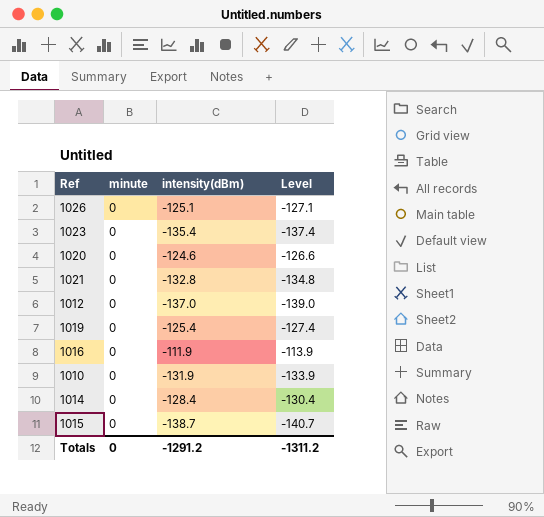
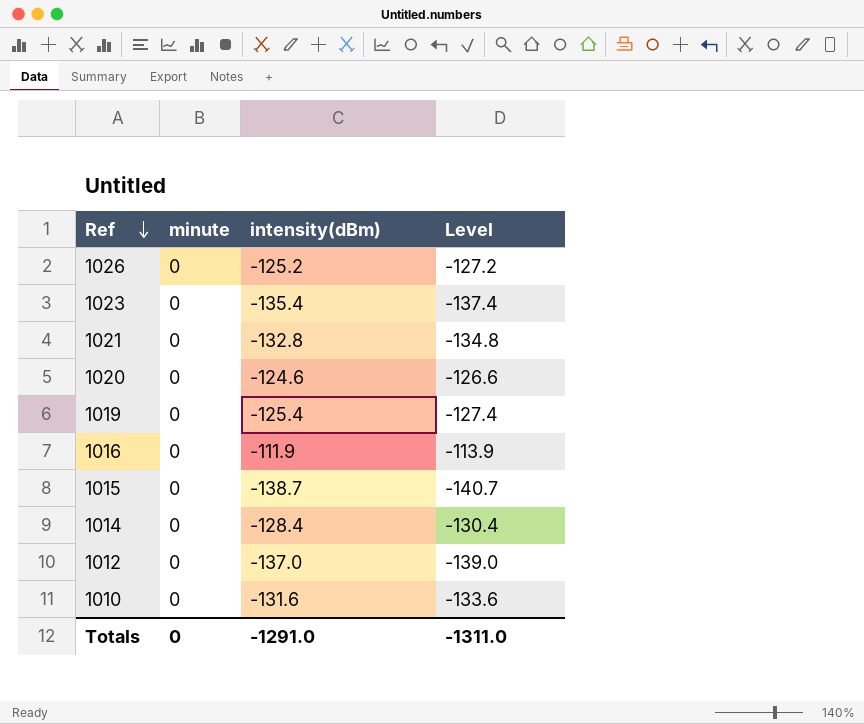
row order: none -> Ref descending
1026 | intensity(dBm): -125.1 -> -125.2
1026 | Level: -127.1 -> -127.2
1010 | intensity(dBm): -131.9 -> -131.6
1010 | Level: -133.9 -> -133.6
Totals | intensity(dBm): -1291.2 -> -1291.0
Totals | Level: -1311.2 -> -1311.0

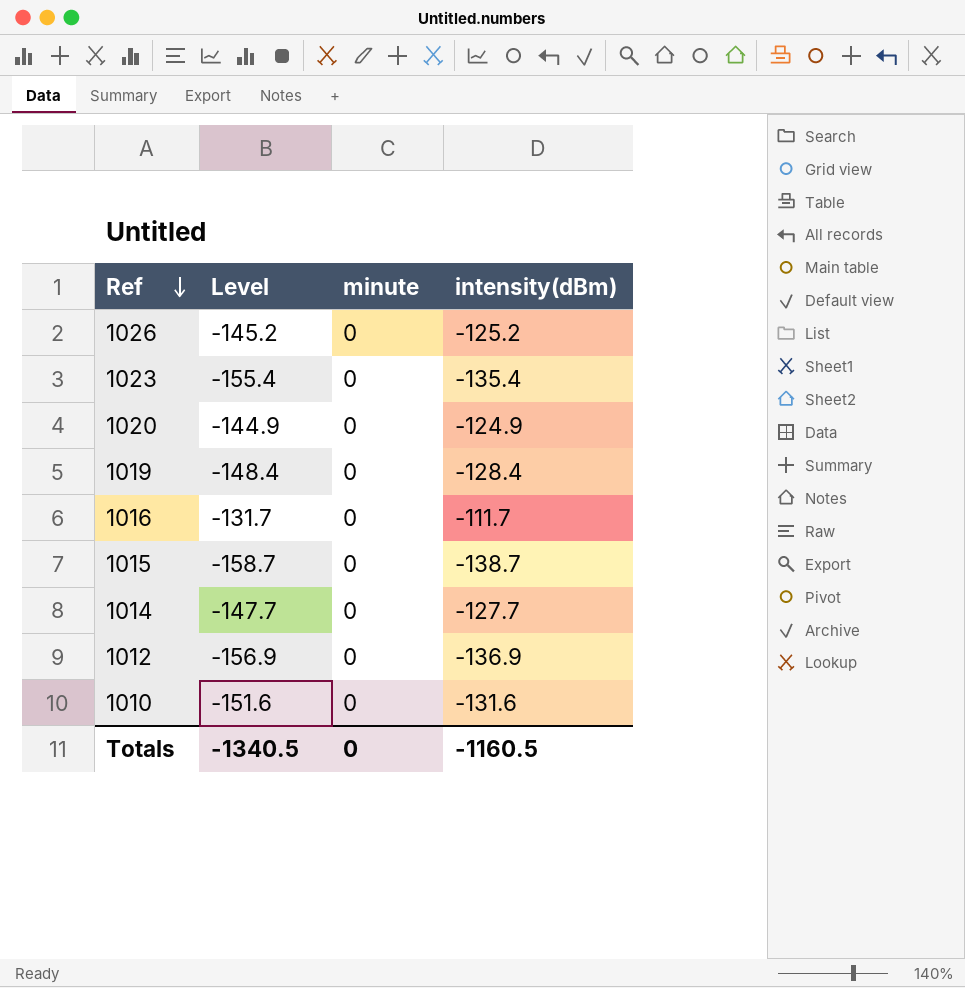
column Level | formula: [intensity(dBm)] - 2 -> [intensity(dBm)] - 20
column Level | position: 4 -> 2
row 1021: 0 | -132.8 | -134.8 -> none
1020 | intensity(dBm): -124.6 -> -124.9
1019 | intensity(dBm): -125.4 -> -128.4
1016 | intensity(dBm): -111.9 -> -111.7
1014 | intensity(dBm): -128.4 -> -127.7
1012 | intensity(dBm): -137.0 -> -136.9
Totals | Level: -1311.0 -> -1340.5
Totals | intensity(dBm): -1291.0 -> -1160.5

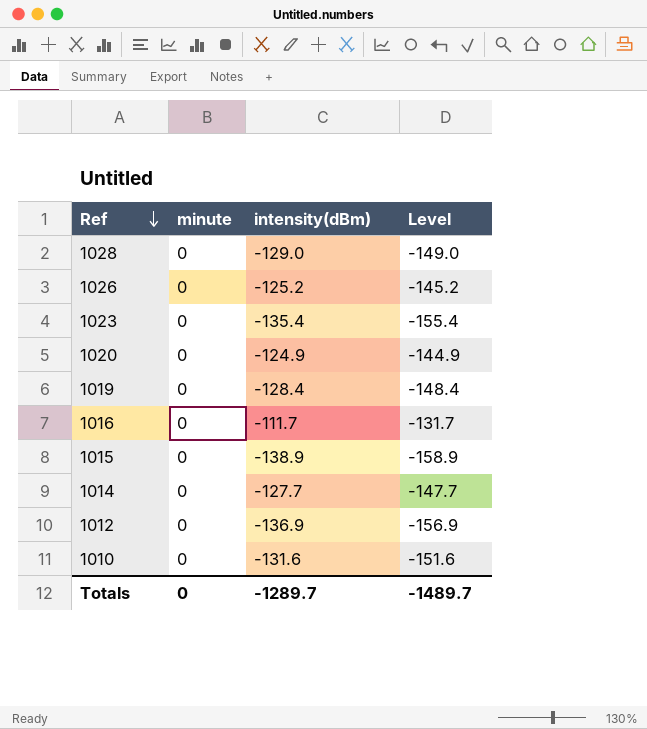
column Level | position: 2 -> 4
row 1028: none -> 0 | -129.0 | -149.0
1015 | intensity(dBm): -138.7 -> -138.9
1015 | Level: -158.7 -> -158.9
Totals | intensity(dBm): -1160.5 -> -1289.7
Totals | Level: -1340.5 -> -1489.7

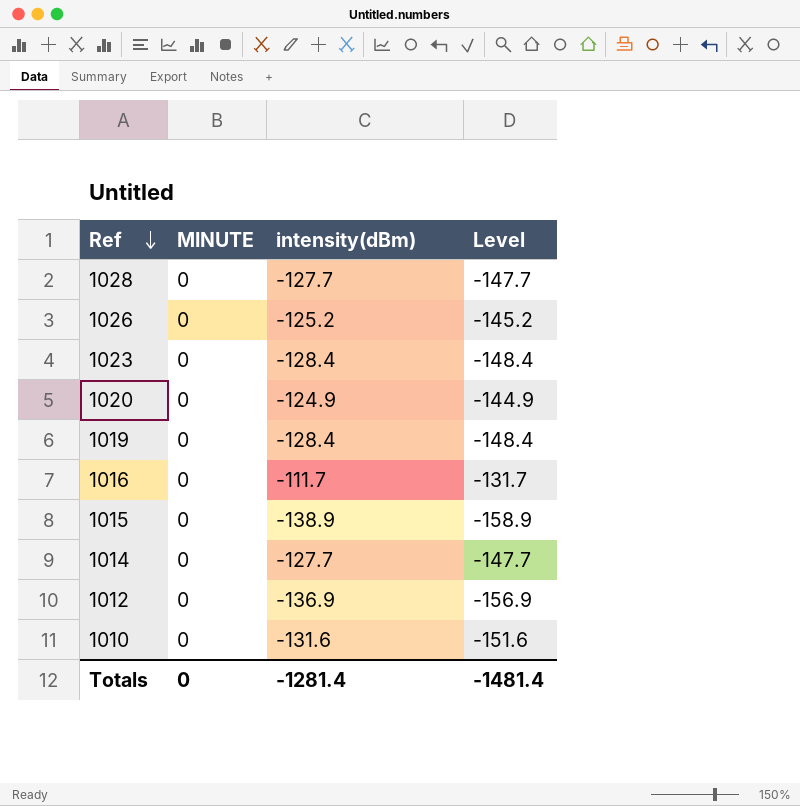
column name: minute -> MINUTE
1028 | intensity(dBm): -129.0 -> -127.7
1028 | Level: -149.0 -> -147.7
1023 | intensity(dBm): -135.4 -> -128.4
1023 | Level: -155.4 -> -148.4
Totals | intensity(dBm): -1289.7 -> -1281.4
Totals | Level: -1489.7 -> -1481.4

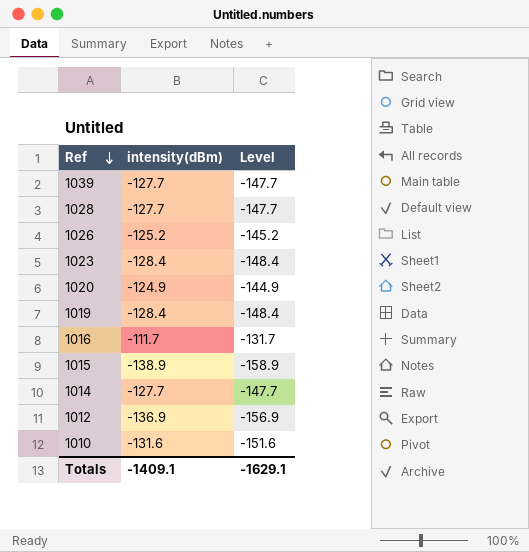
column MINUTE | position: 2 -> none
row 1039: none -> -127.7 | -147.7
Totals | intensity(dBm): -1281.4 -> -1409.1
Totals | Level: -1481.4 -> -1629.1

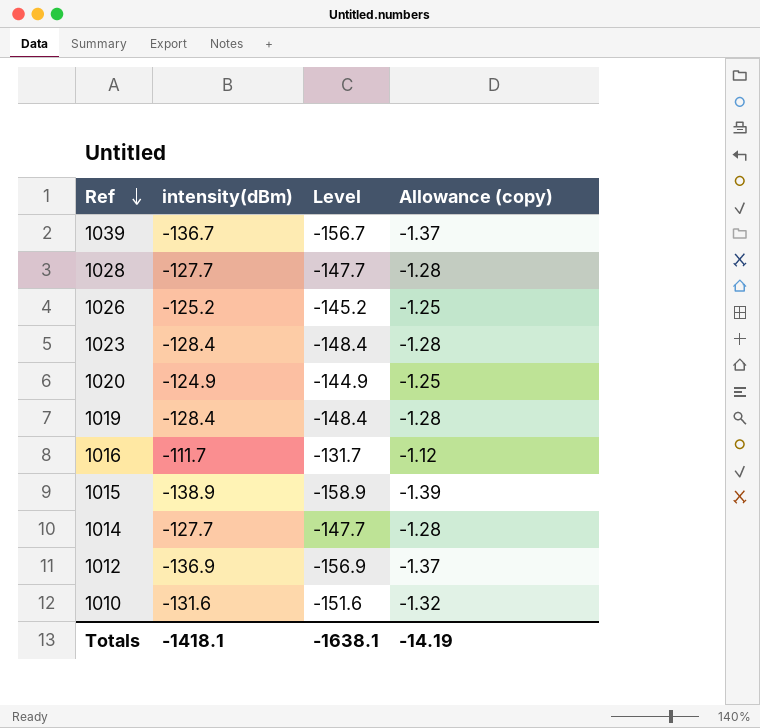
column Allowance (copy) | formula: none -> [intensity(dBm)] * 0.01
1039 | intensity(dBm): -127.7 -> -136.7
1039 | Level: -147.7 -> -156.7
Totals | intensity(dBm): -1409.1 -> -1418.1
Totals | Level: -1629.1 -> -1638.1

